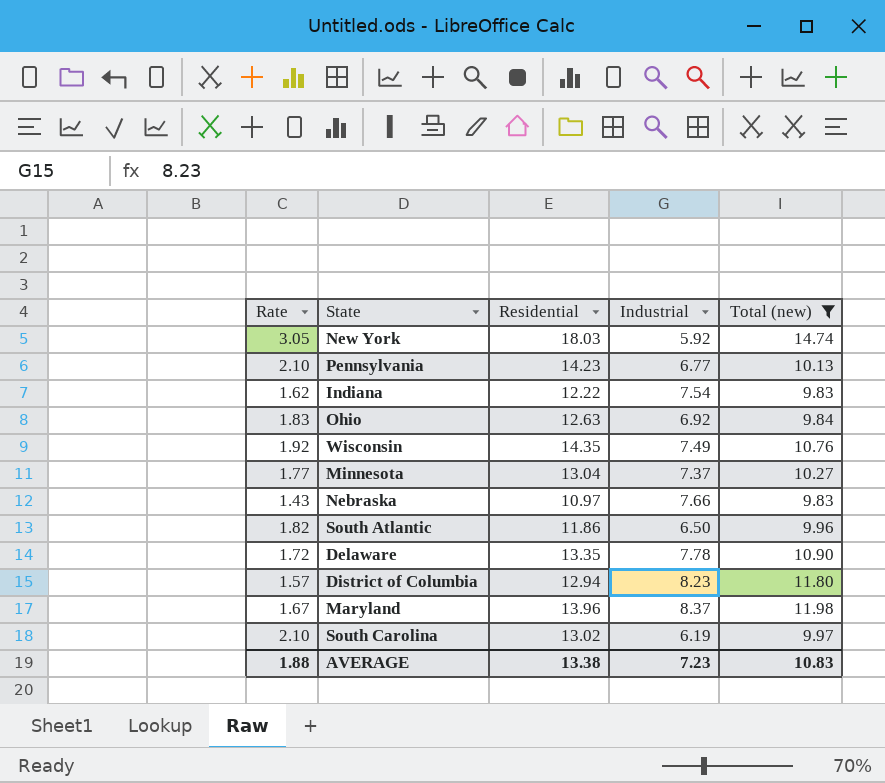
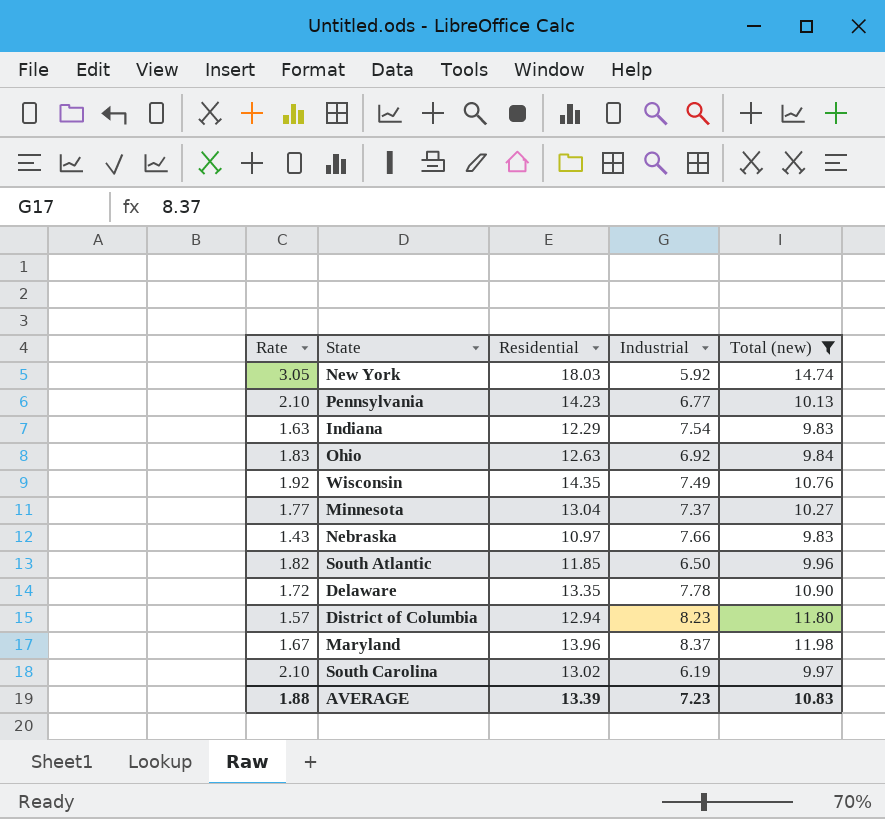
Indiana | Rate: 1.62 -> 1.63
Indiana | Residential: 12.22 -> 12.29
South Atlantic | Residential: 11.86 -> 11.85
AVERAGE | Residential: 13.38 -> 13.39

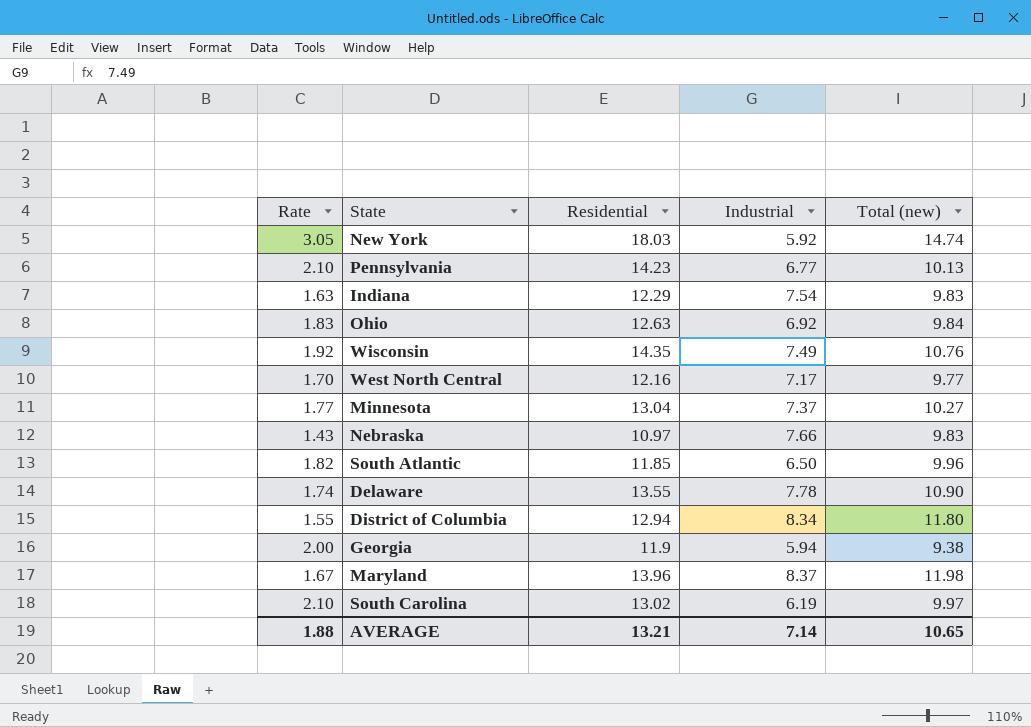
filter: Total (new) >= 9.83 -> none
Delaware | Rate: 1.72 -> 1.74
Delaware | Residential: 13.35 -> 13.55
District of Columbia | Rate: 1.57 -> 1.55
District of Columbia | Industrial: 8.23 -> 8.34
AVERAGE | Residential: 13.39 -> 13.21
AVERAGE | Industrial: 7.23 -> 7.14
AVERAGE | Total (new): 10.83 -> 10.65

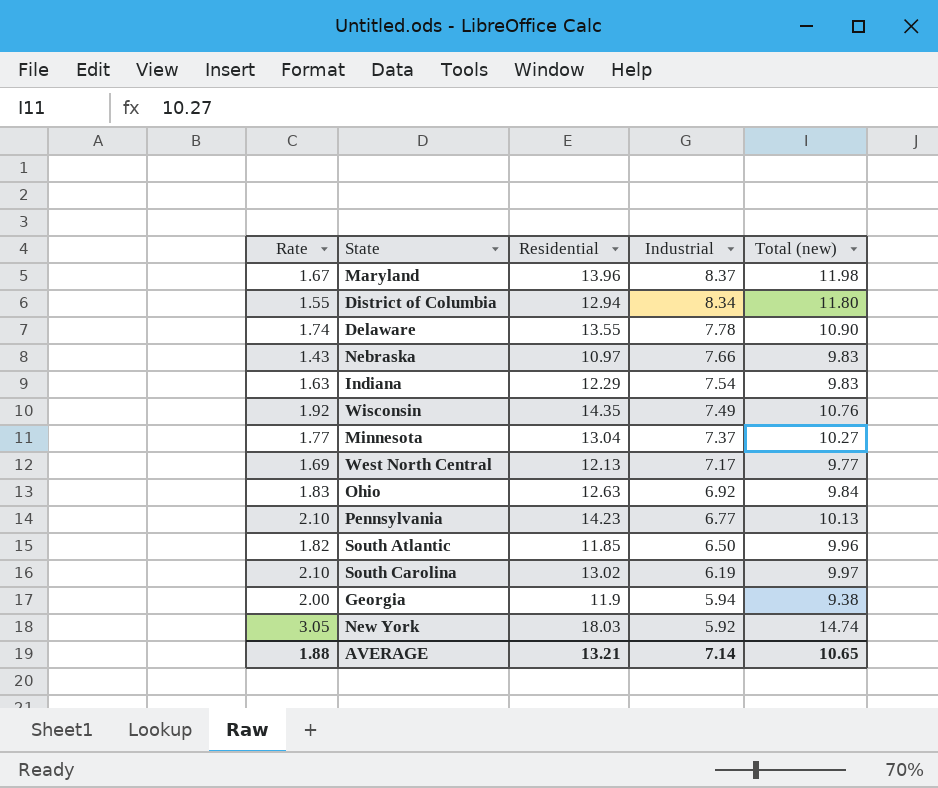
row order: none -> Industrial descending
West North Central | Rate: 1.70 -> 1.69
West North Central | Residential: 12.16 -> 12.13

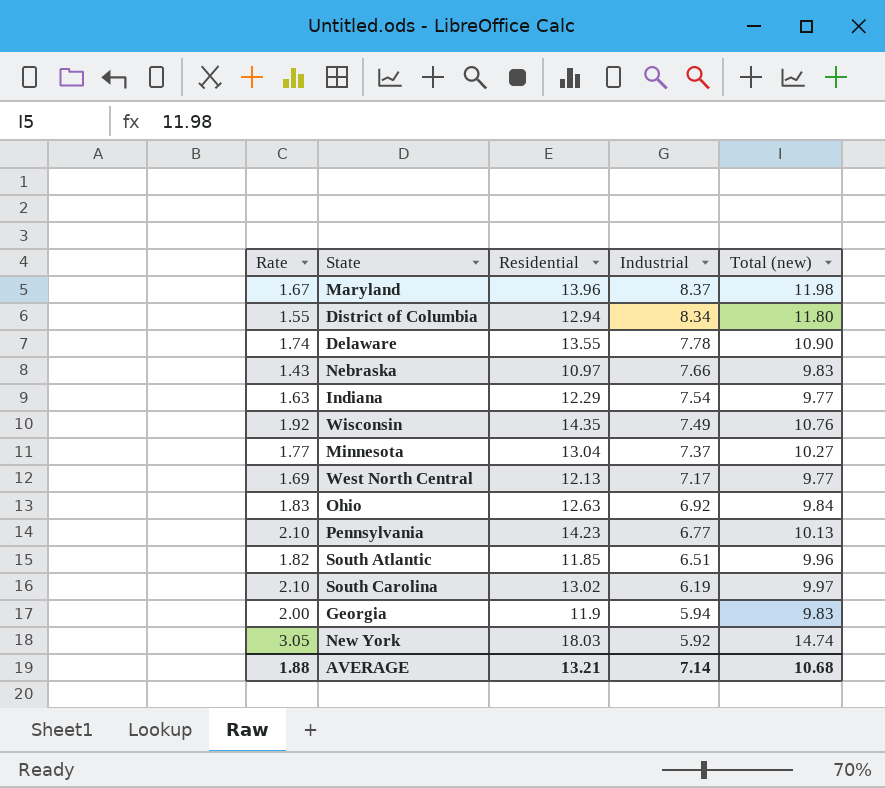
Indiana | Total (new): 9.83 -> 9.77
South Atlantic | Industrial: 6.50 -> 6.51
Georgia | Total (new): 9.38 -> 9.83
AVERAGE | Total (new): 10.65 -> 10.68

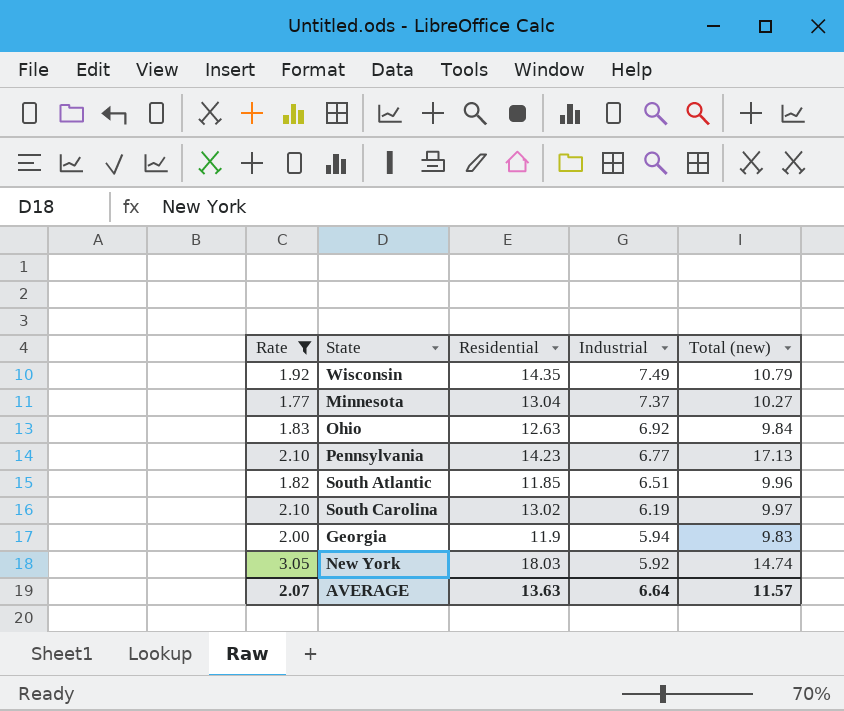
filter: none -> Rate >= 1.77
Wisconsin | Total (new): 10.76 -> 10.79
Pennsylvania | Total (new): 10.13 -> 17.13
AVERAGE | Rate: 1.88 -> 2.07
AVERAGE | Residential: 13.21 -> 13.63
AVERAGE | Industrial: 7.14 -> 6.64
AVERAGE | Total (new): 10.68 -> 11.57

